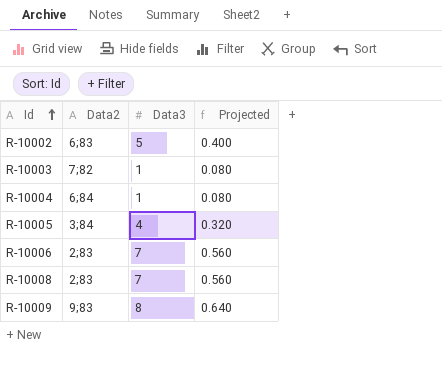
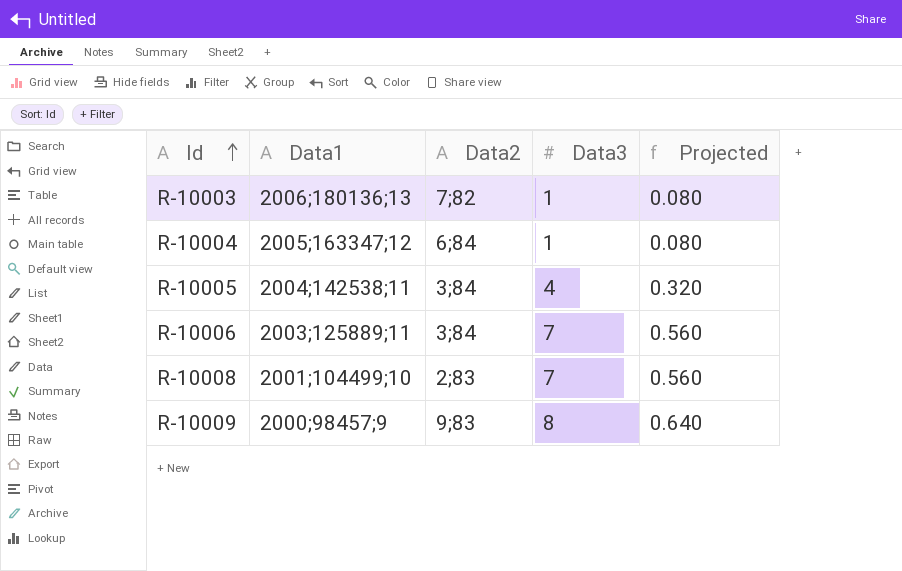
column Data1 | position: none -> 2
row R-10002: 6;83 | 5 | 0.400 -> none
R-10006 | Data2: 2;83 -> 3;84

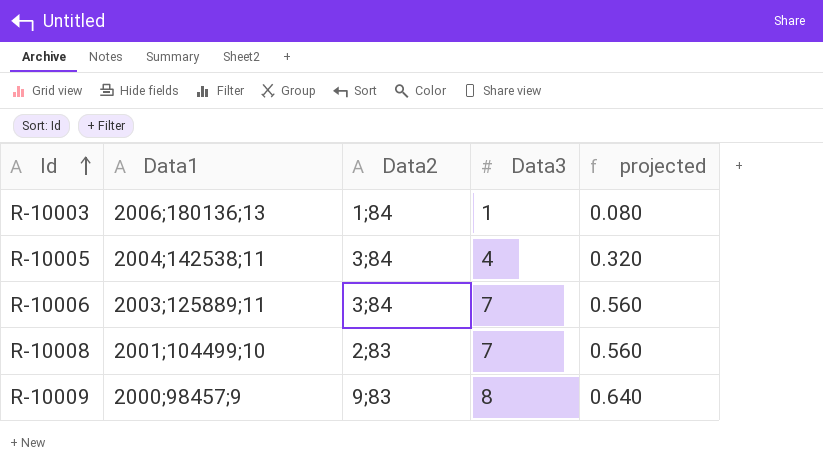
column name: Projected -> projected
row R-10004: 2005;163347;12 | 6;84 | 1 | 0.080 -> none
R-10003 | Data2: 7;82 -> 1;84

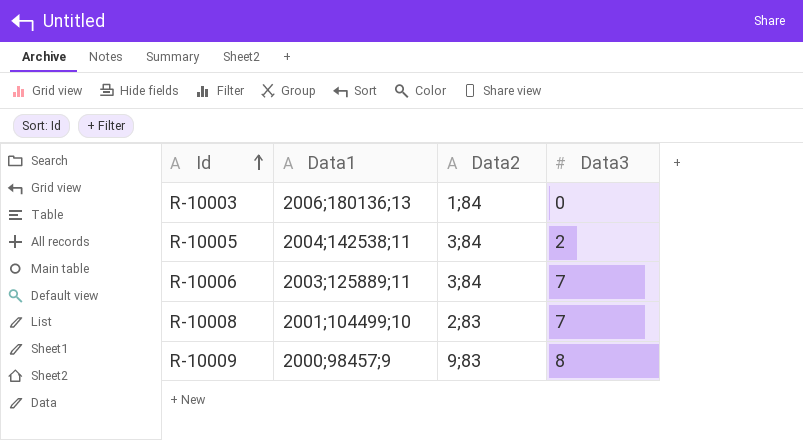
column projected | formula: [Data3] * 0.08 -> none
R-10003 | Data3: 1 -> 0
R-10005 | Data3: 4 -> 2

